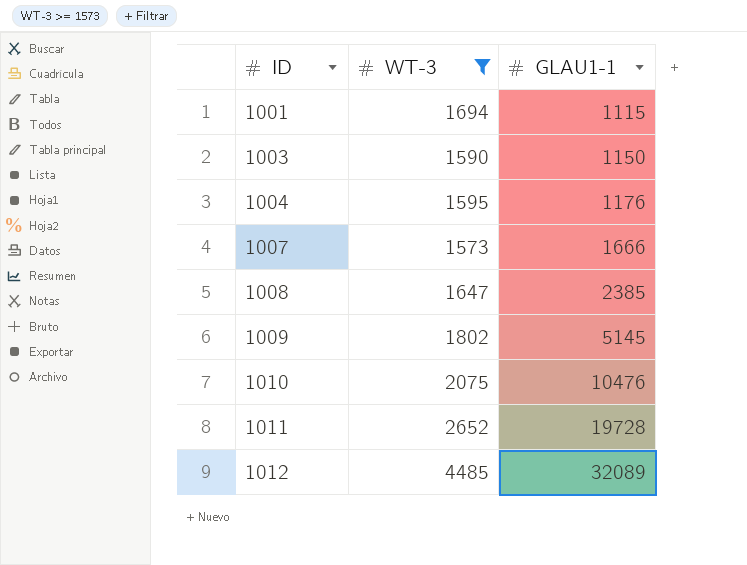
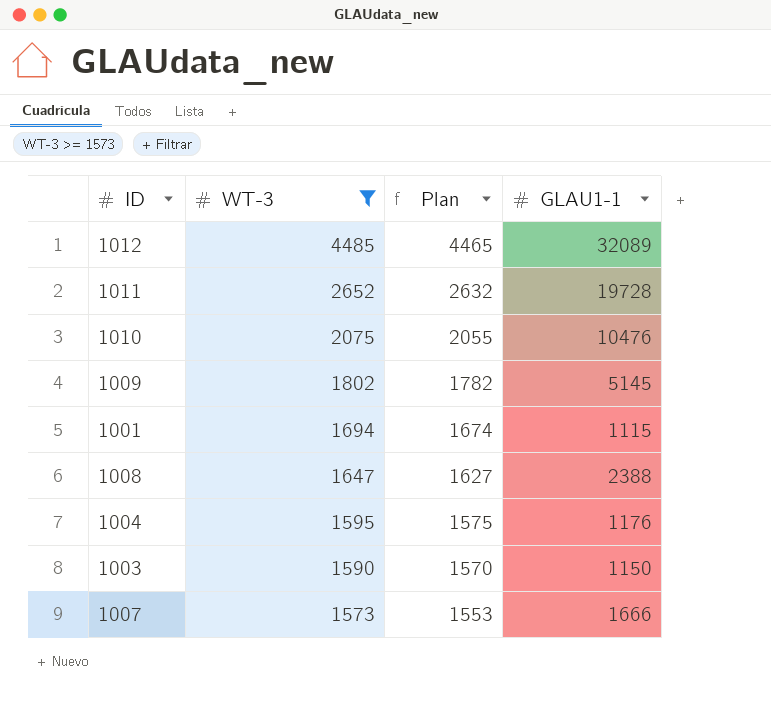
row order: ID ascending -> WT-3 descending
column Plan | formula: none -> [WT-3] - 20
1008 | GLAU1-1: 2385 -> 2388

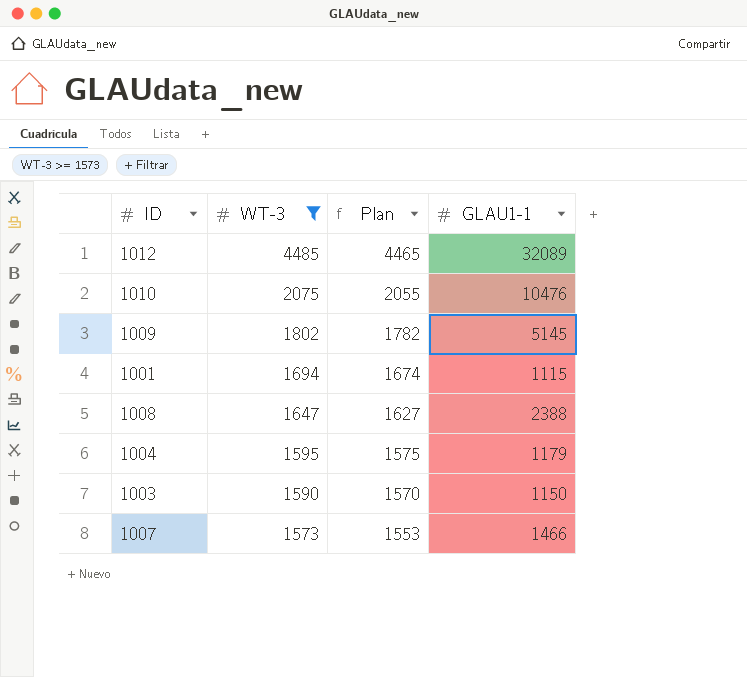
row 1011: 2652 | 2632 | 19728 -> none
1004 | GLAU1-1: 1176 -> 1179
1007 | GLAU1-1: 1666 -> 1466

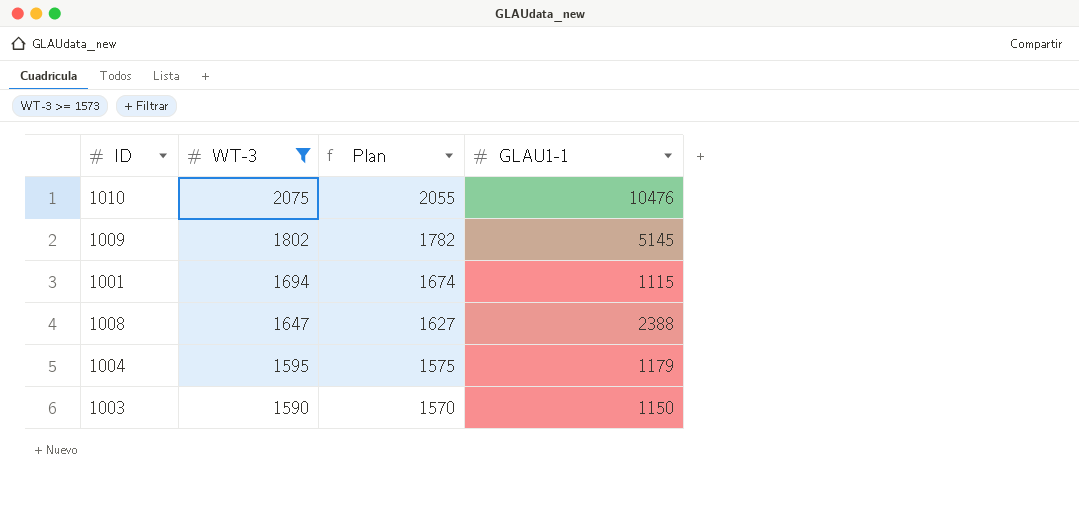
row 1012: 4485 | 4465 | 32089 -> none
row 1007: 1573 | 1553 | 1466 -> none

